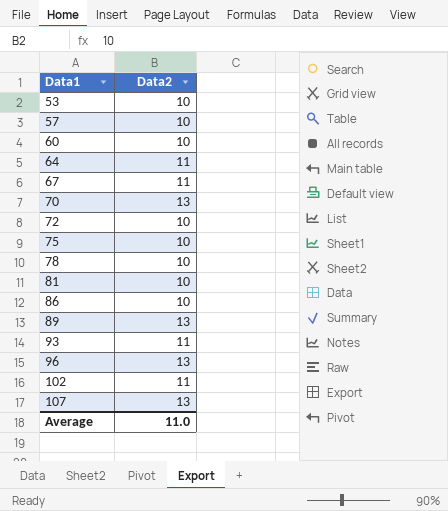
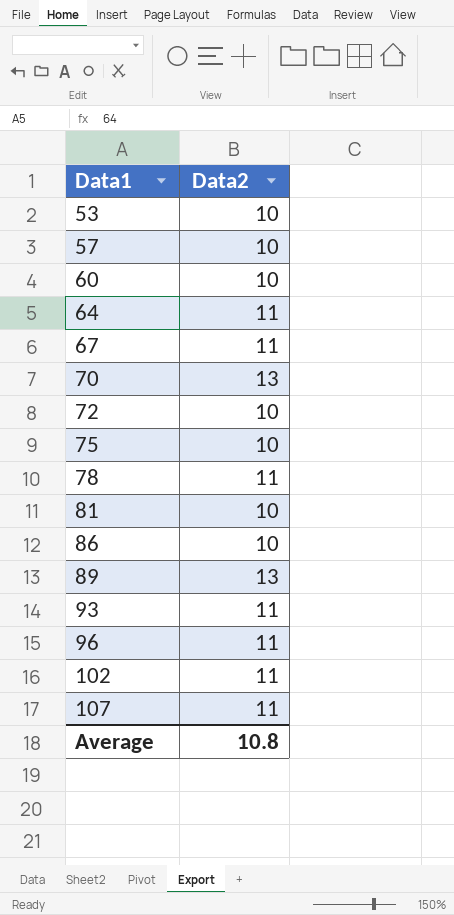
78 | Data2: 10 -> 11
96 | Data2: 13 -> 11
107 | Data2: 13 -> 11
Average | Data2: 11.0 -> 10.8

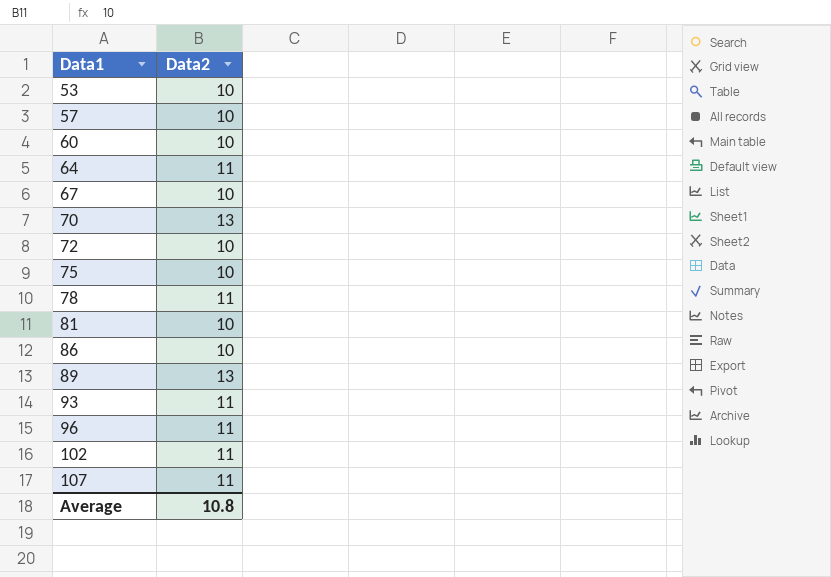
67 | Data2: 11 -> 10

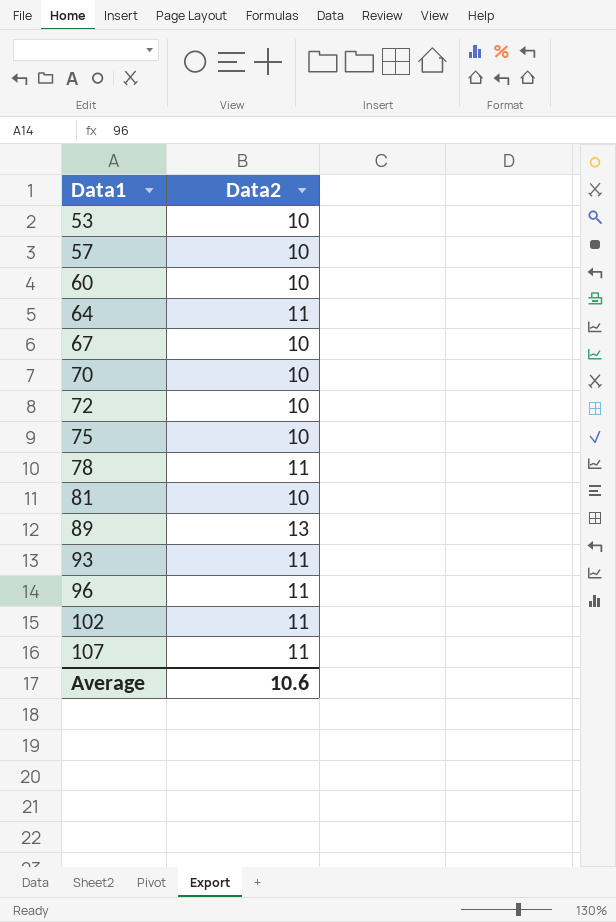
row 86: 10 -> none
70 | Data2: 13 -> 10
Average | Data2: 10.8 -> 10.6

